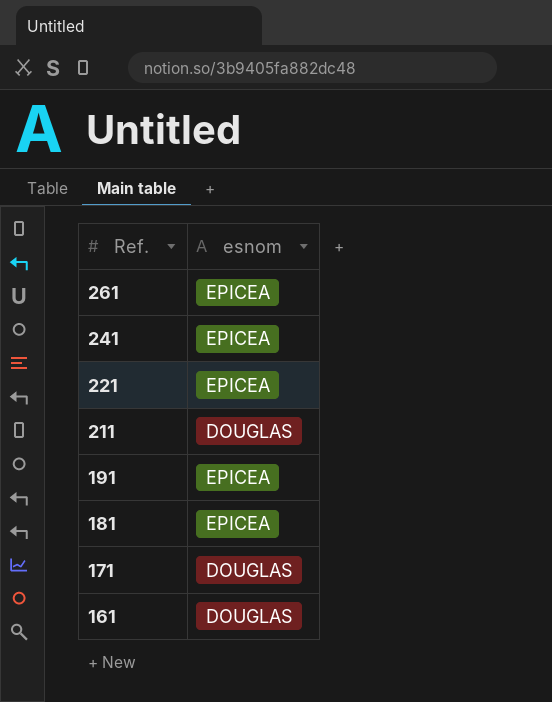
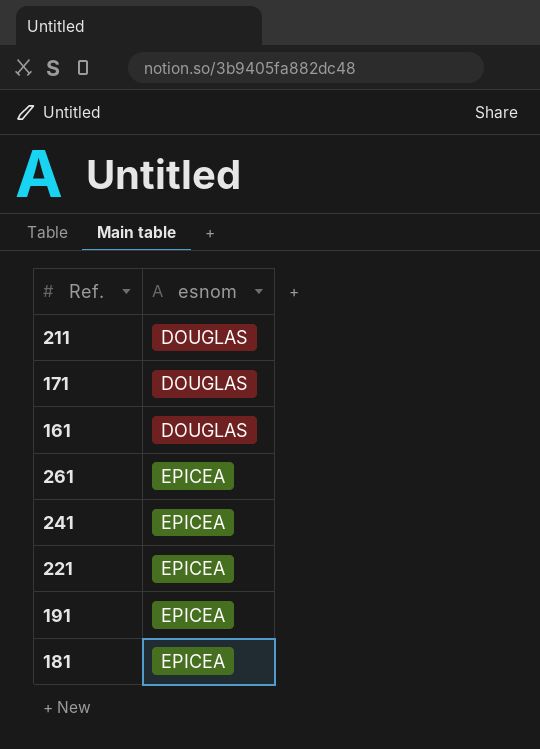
row order: Ref. descending -> esnom ascending

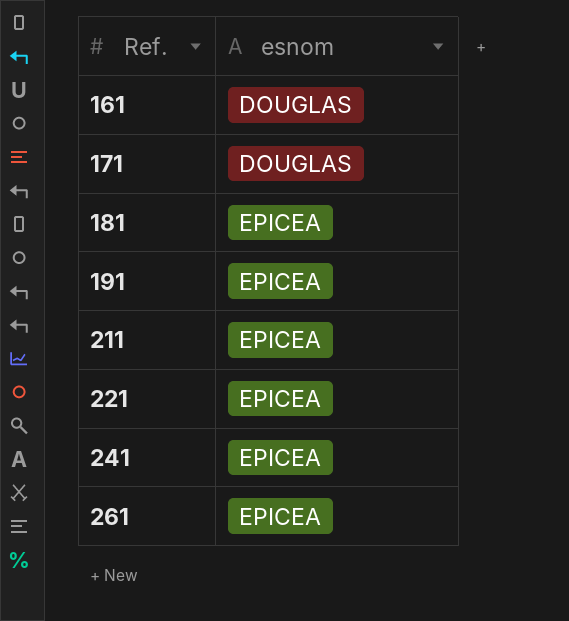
row order: esnom ascending -> Ref. ascending
211 | esnom: DOUGLAS -> EPICEA

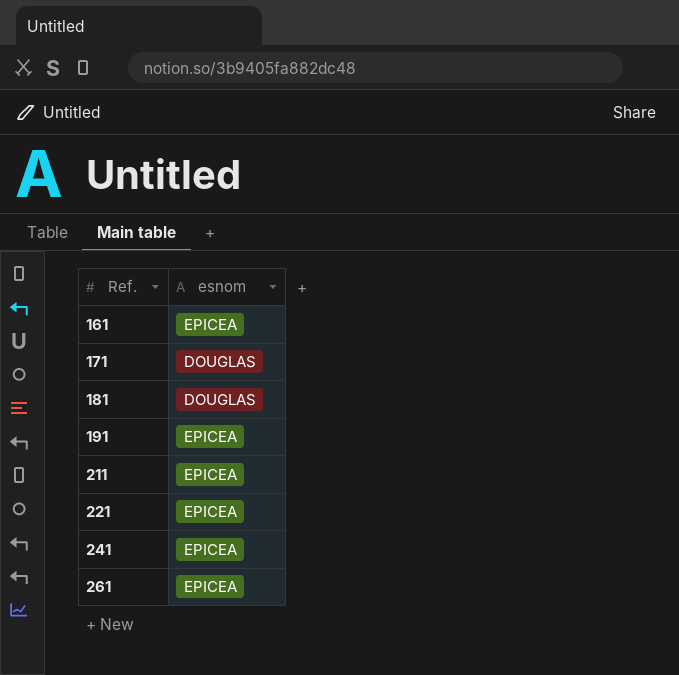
161 | esnom: DOUGLAS -> EPICEA
181 | esnom: EPICEA -> DOUGLAS

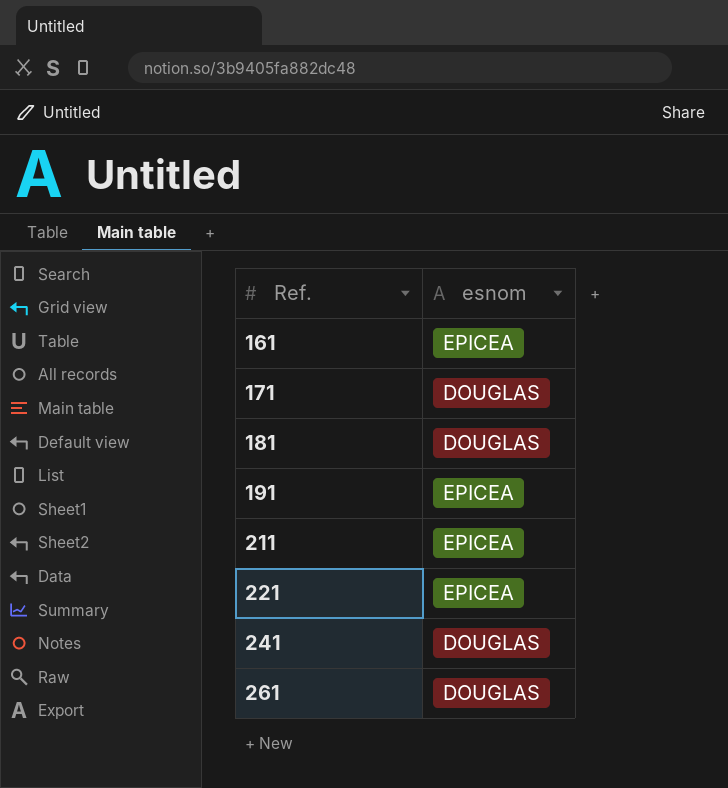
241 | esnom: EPICEA -> DOUGLAS
261 | esnom: EPICEA -> DOUGLAS

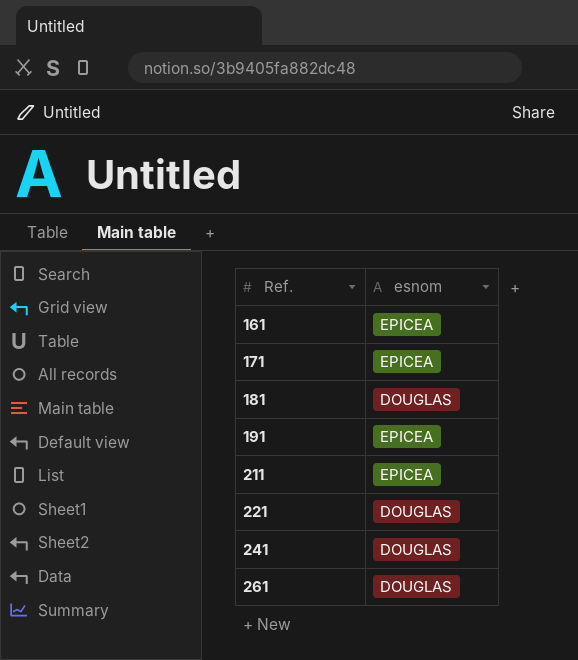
171 | esnom: DOUGLAS -> EPICEA
221 | esnom: EPICEA -> DOUGLAS

